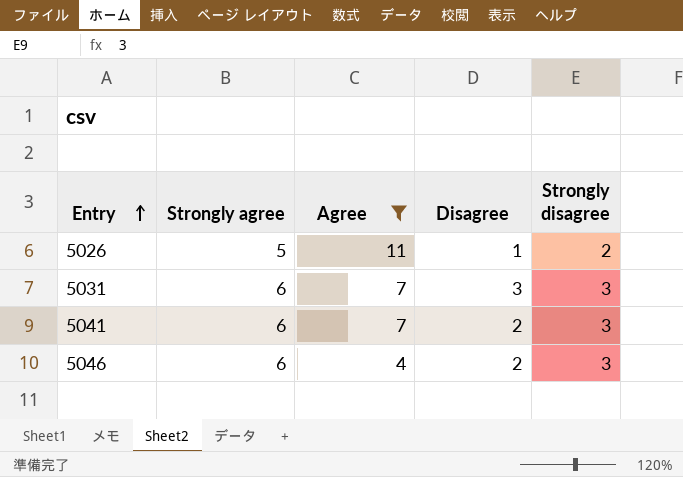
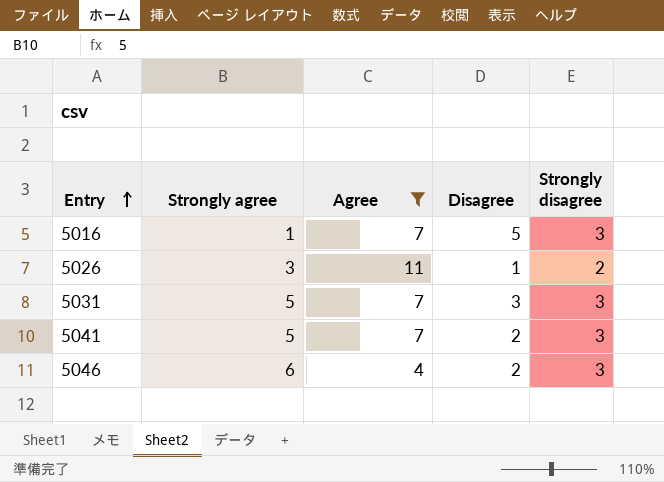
row 5016: none -> 1 | 7 | 5 | 3
5026 | Strongly agree: 5 -> 3
5031 | Strongly agree: 6 -> 5
5041 | Strongly agree: 6 -> 5

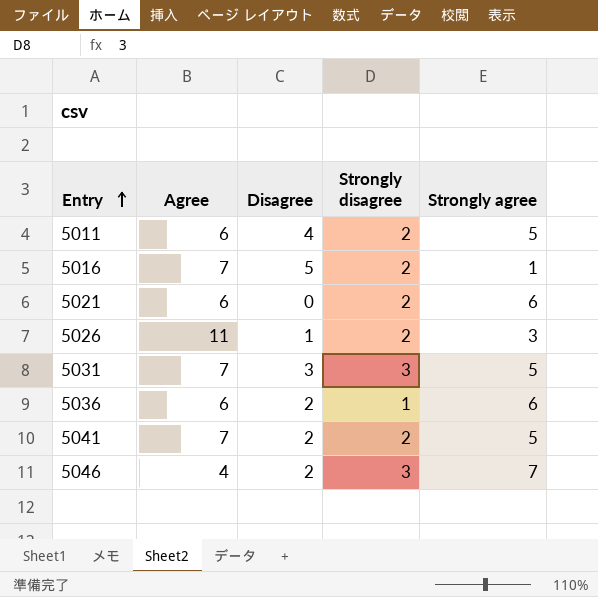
filter: Agree != 6 -> none
column Strongly agree | position: 2 -> 5
5016 | Strongly disagree: 3 -> 2
5041 | Strongly disagree: 3 -> 2
5046 | Strongly agree: 6 -> 7

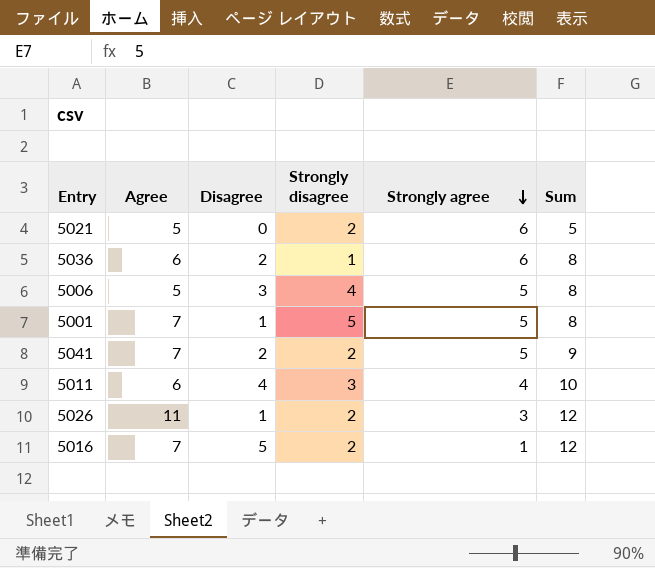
row order: Entry ascending -> Strongly agree descending
column Sum | formula: none -> [Agree] + [Disagree]
row 5031: 7 | 3 | 3 | 5 -> none
row 5046: 4 | 2 | 3 | 7 -> none
5021 | Agree: 6 -> 5
row 5006: none -> 5 | 3 | 4 | 5 | 8
row 5001: none -> 7 | 1 | 5 | 5 | 8
5011 | Strongly disagree: 2 -> 3
5011 | Strongly agree: 5 -> 4

